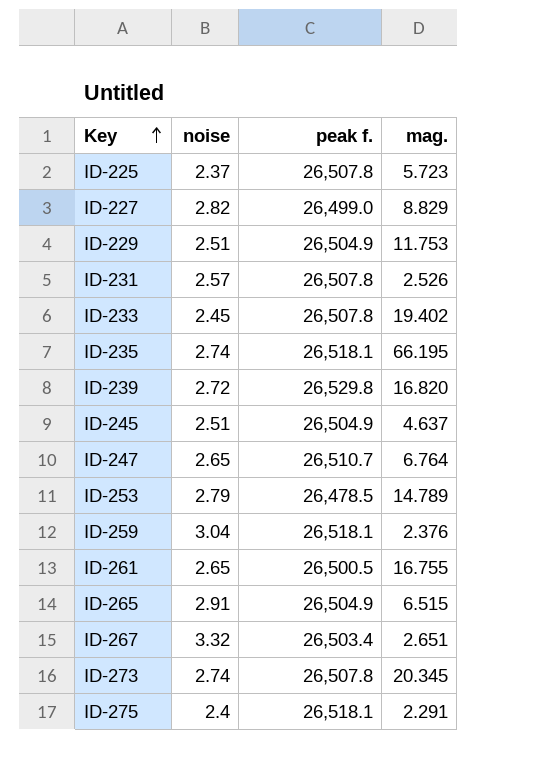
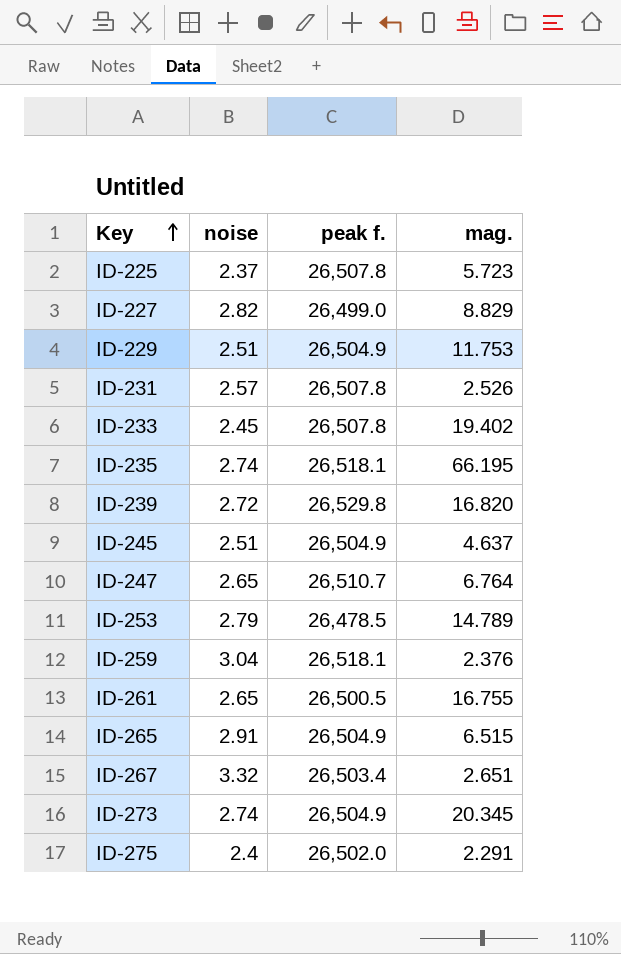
ID-273 | peak f.: 26,507.8 -> 26,504.9
ID-275 | peak f.: 26,518.1 -> 26,502.0

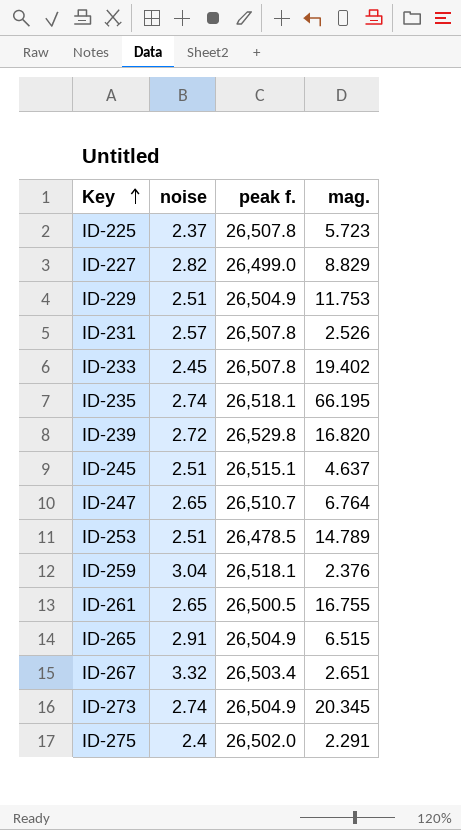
ID-245 | peak f.: 26,504.9 -> 26,515.1
ID-253 | noise: 2.79 -> 2.51

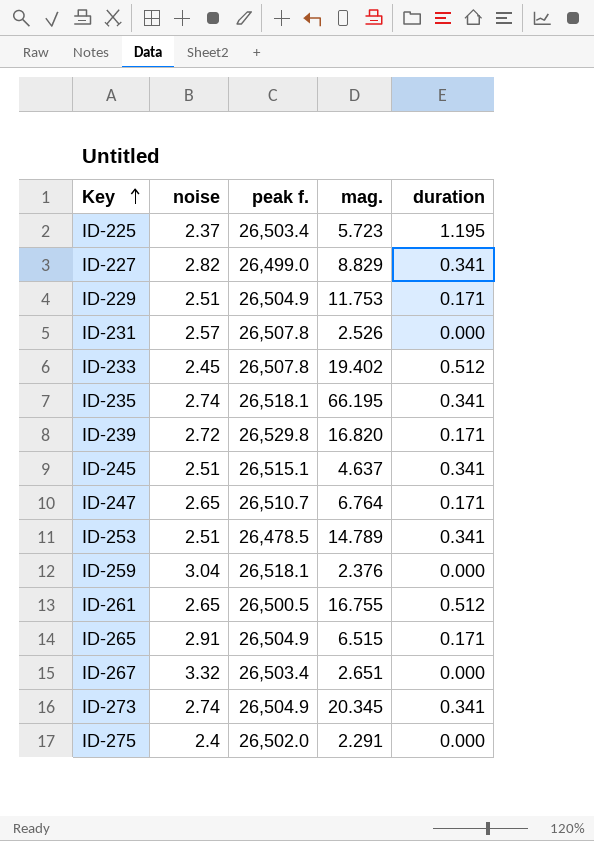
column duration | position: none -> 5
ID-225 | peak f.: 26,507.8 -> 26,503.4

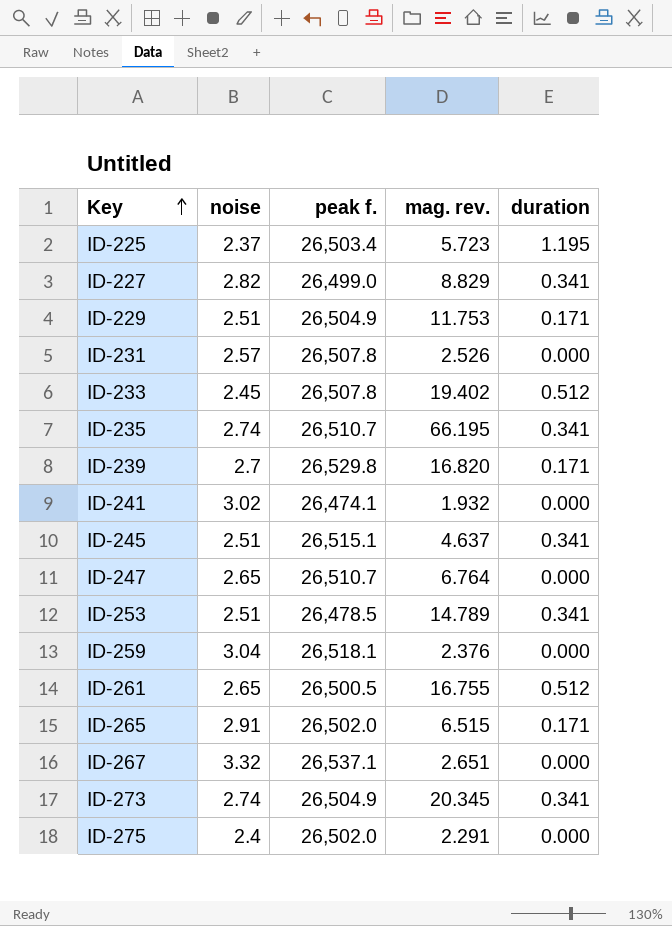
column name: mag. -> mag. rev.
ID-235 | peak f.: 26,518.1 -> 26,510.7
ID-239 | noise: 2.72 -> 2.7
row ID-241: none -> 3.02 | 26,474.1 | 1.932 | 0.000
ID-247 | duration: 0.171 -> 0.000
ID-265 | peak f.: 26,504.9 -> 26,502.0
ID-267 | peak f.: 26,503.4 -> 26,537.1

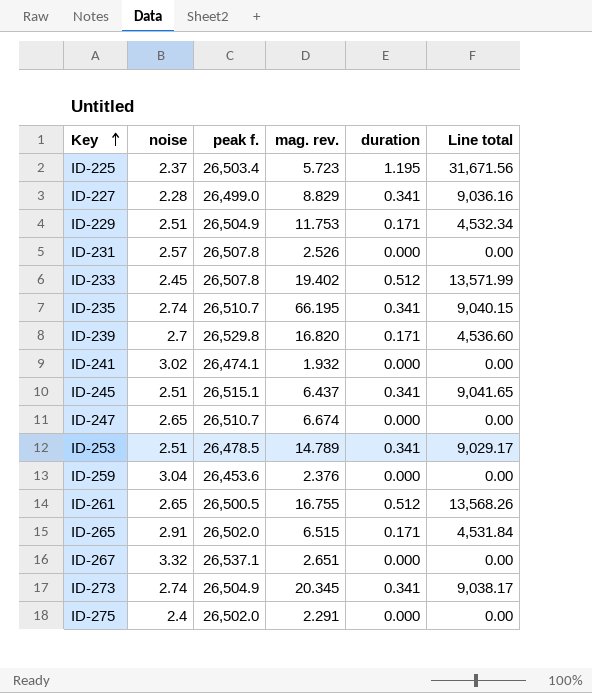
column Line total | formula: none -> [peak f.] * [duration]
ID-227 | noise: 2.82 -> 2.28
ID-245 | mag. rev.: 4.637 -> 6.437
ID-247 | mag. rev.: 6.764 -> 6.674
ID-259 | peak f.: 26,518.1 -> 26,453.6

